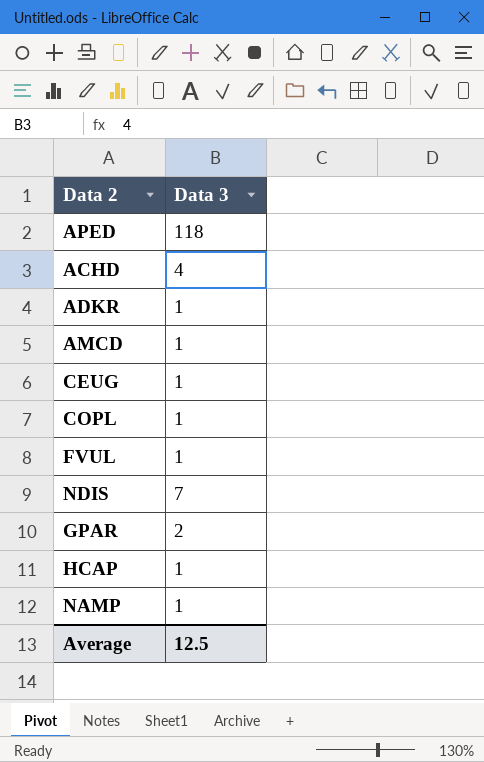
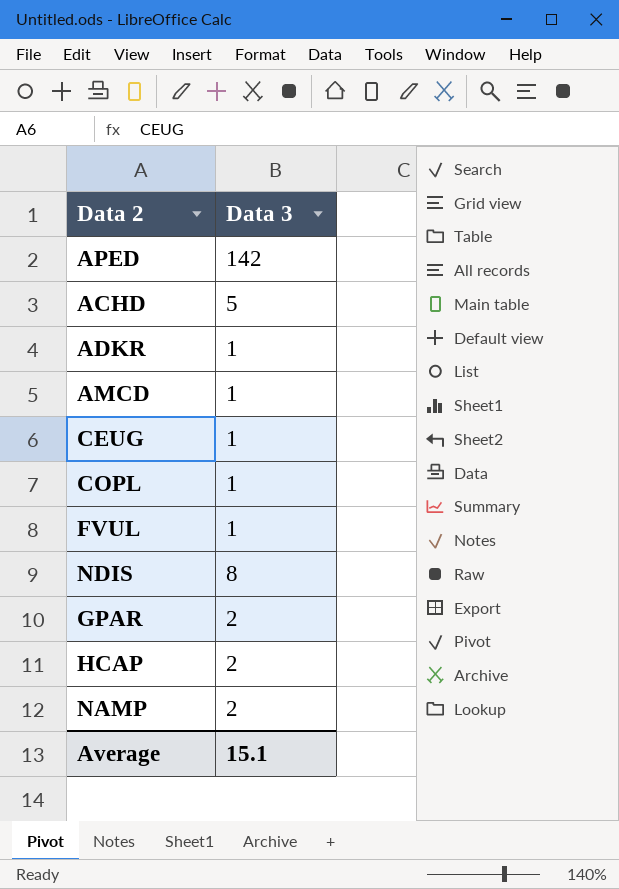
APED | Data 3: 118 -> 142
ACHD | Data 3: 4 -> 5
NDIS | Data 3: 7 -> 8
HCAP | Data 3: 1 -> 2
NAMP | Data 3: 1 -> 2
Average | Data 3: 12.5 -> 15.1

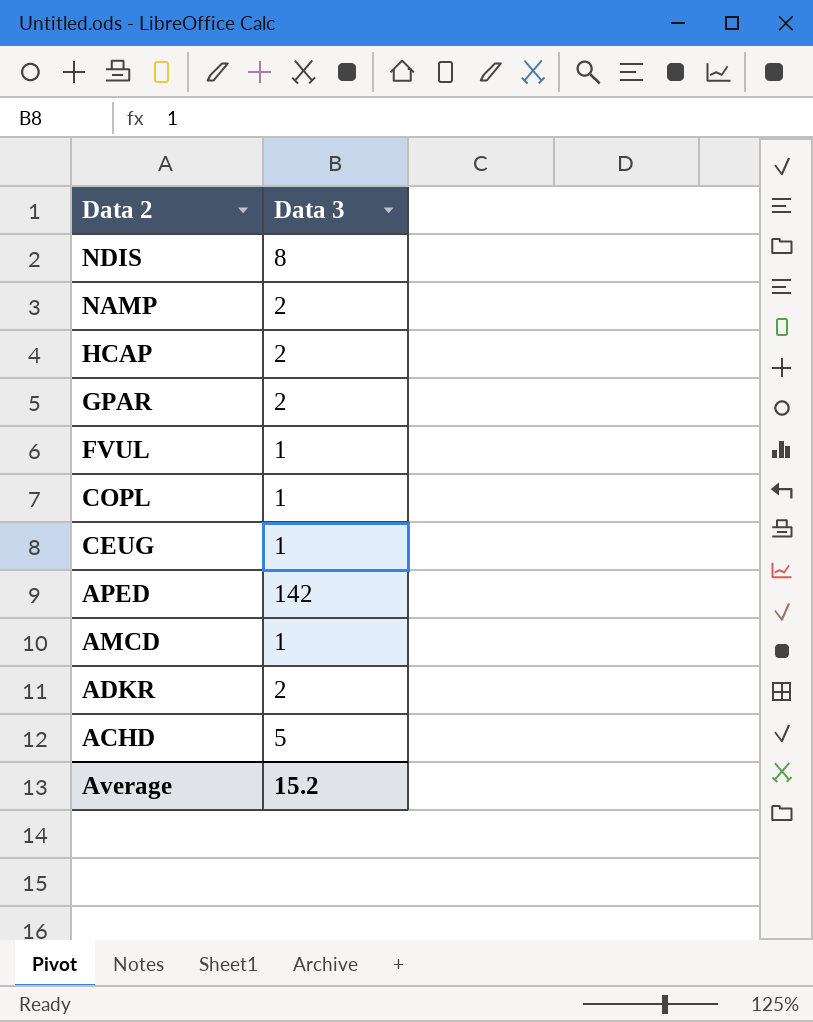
row order: none -> Data 2 descending
ADKR | Data 3: 1 -> 2
Average | Data 3: 15.1 -> 15.2

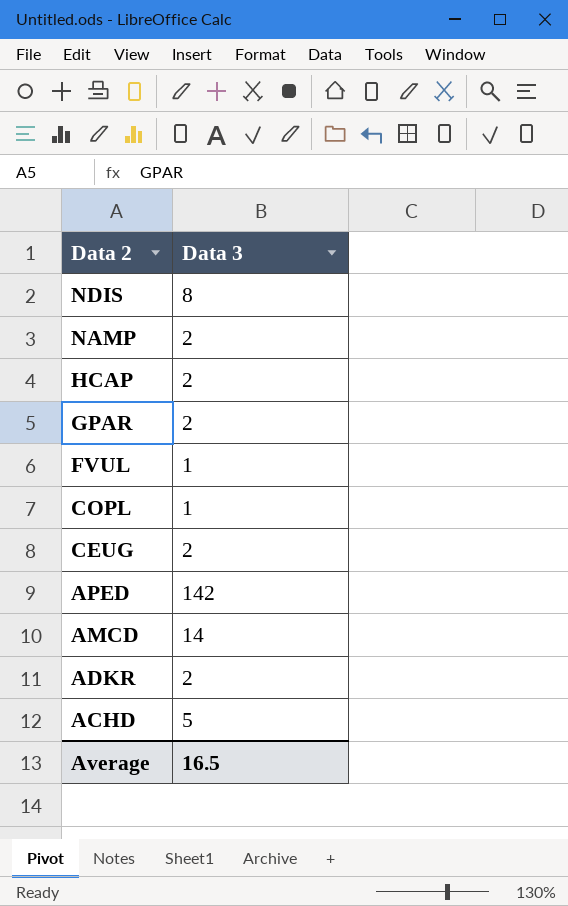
CEUG | Data 3: 1 -> 2
AMCD | Data 3: 1 -> 14
Average | Data 3: 15.2 -> 16.5

